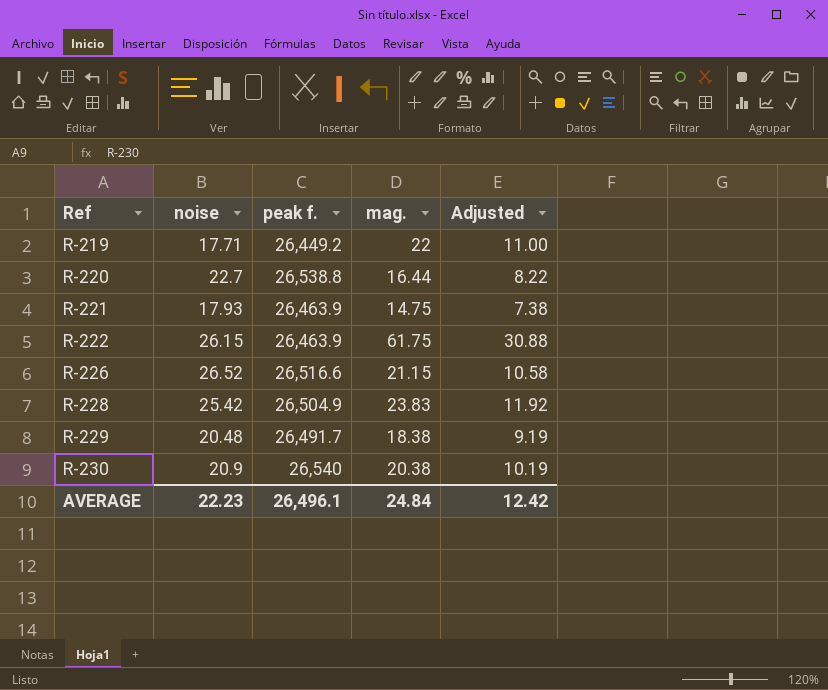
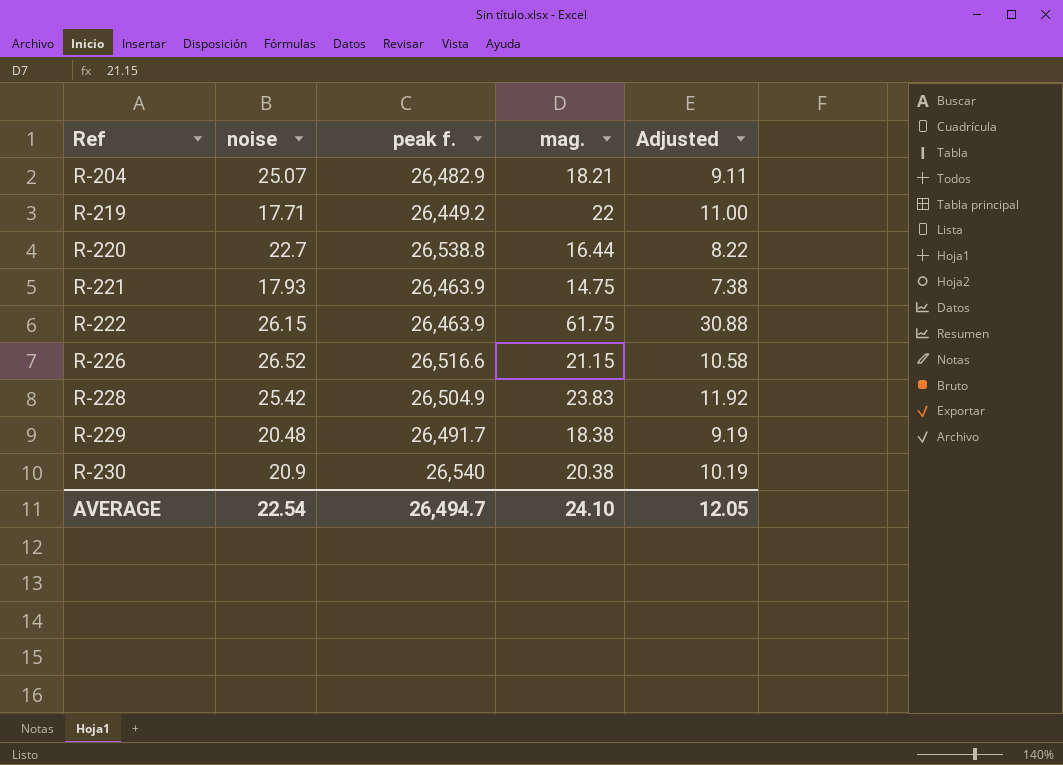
row R-204: none -> 25.07 | 26,482.9 | 18.21 | 9.11
AVERAGE | noise: 22.23 -> 22.54
AVERAGE | peak f.: 26,496.1 -> 26,494.7
AVERAGE | mag.: 24.84 -> 24.10
AVERAGE | Adjusted: 12.42 -> 12.05

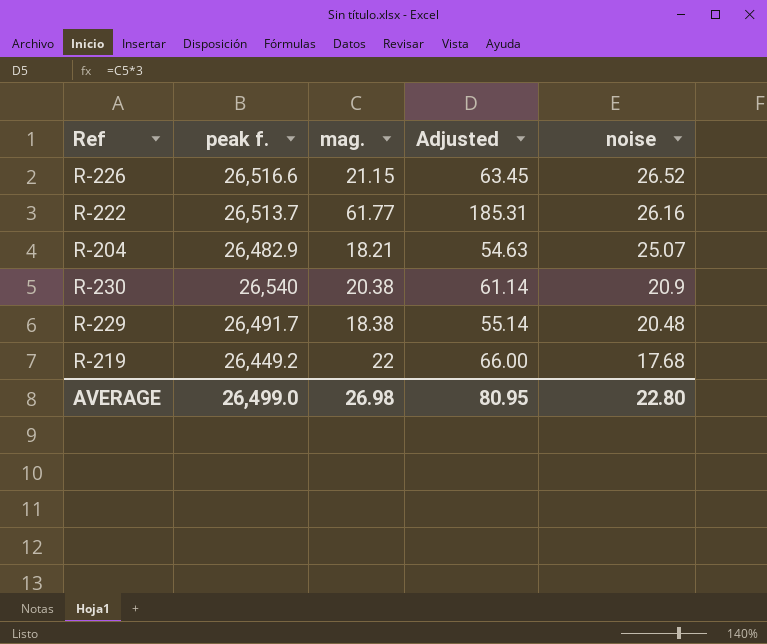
row order: Ref ascending -> noise descending
column Adjusted | formula: [mag.] * 0.5 -> [mag.] * 3
column noise | position: 2 -> 5
row R-220: 22.7 | 26,538.8 | 16.44 | 8.22 -> none
row R-221: 17.93 | 26,463.9 | 14.75 | 7.38 -> none
row R-228: 25.42 | 26,504.9 | 23.83 | 11.92 -> none
R-222 | peak f.: 26,463.9 -> 26,513.7
R-222 | mag.: 61.75 -> 61.77
R-222 | noise: 26.15 -> 26.16
R-219 | noise: 17.71 -> 17.68
AVERAGE | peak f.: 26,494.7 -> 26,499.0
AVERAGE | mag.: 24.10 -> 26.98
AVERAGE | Adjusted: 12.05 -> 80.95
AVERAGE | noise: 22.54 -> 22.80

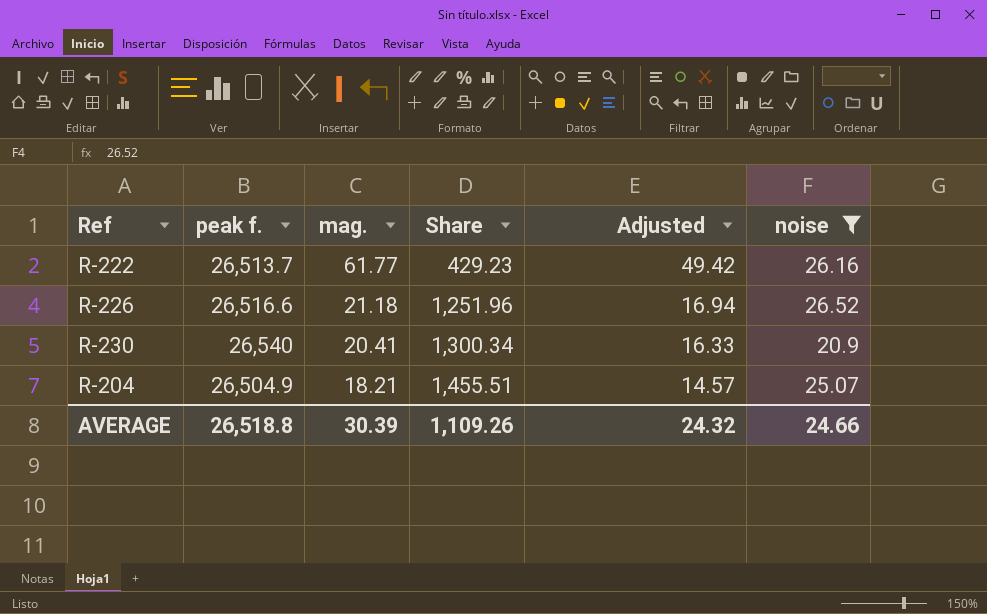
filter: none -> noise >= 20.9
row order: noise descending -> mag. descending
column Share | formula: none -> [peak f.] / [mag.]
column Adjusted | formula: [mag.] * 3 -> [mag.] * 0.8
R-226 | mag.: 21.15 -> 21.18
R-230 | mag.: 20.38 -> 20.41
R-204 | peak f.: 26,482.9 -> 26,504.9
AVERAGE | peak f.: 26,499.0 -> 26,518.8
AVERAGE | mag.: 26.98 -> 30.39
AVERAGE | Adjusted: 80.95 -> 24.32
AVERAGE | noise: 22.80 -> 24.66

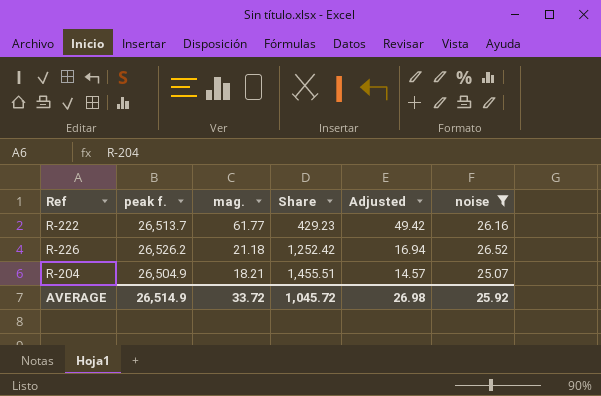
row R-230: 26,540 | 20.41 | 1,300.34 | 16.33 | 20.9 -> none
R-226 | peak f.: 26,516.6 -> 26,526.2
R-226 | Share: 1,251.96 -> 1,252.42
AVERAGE | peak f.: 26,518.8 -> 26,514.9
AVERAGE | mag.: 30.39 -> 33.72
AVERAGE | Share: 1,109.26 -> 1,045.72
AVERAGE | Adjusted: 24.32 -> 26.98
AVERAGE | noise: 24.66 -> 25.92

